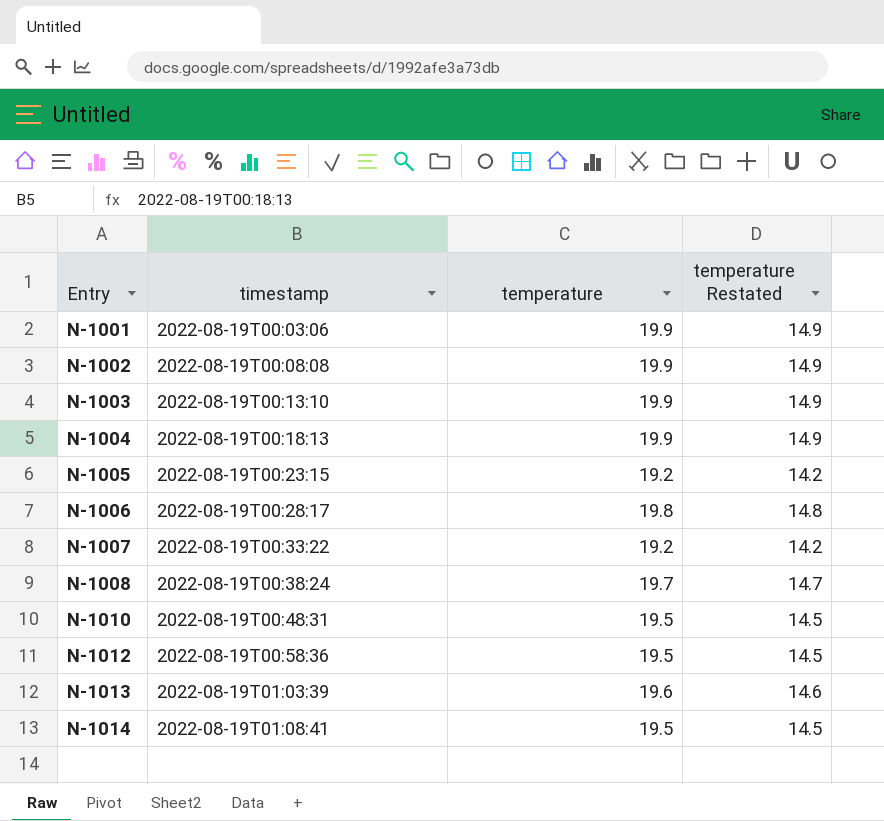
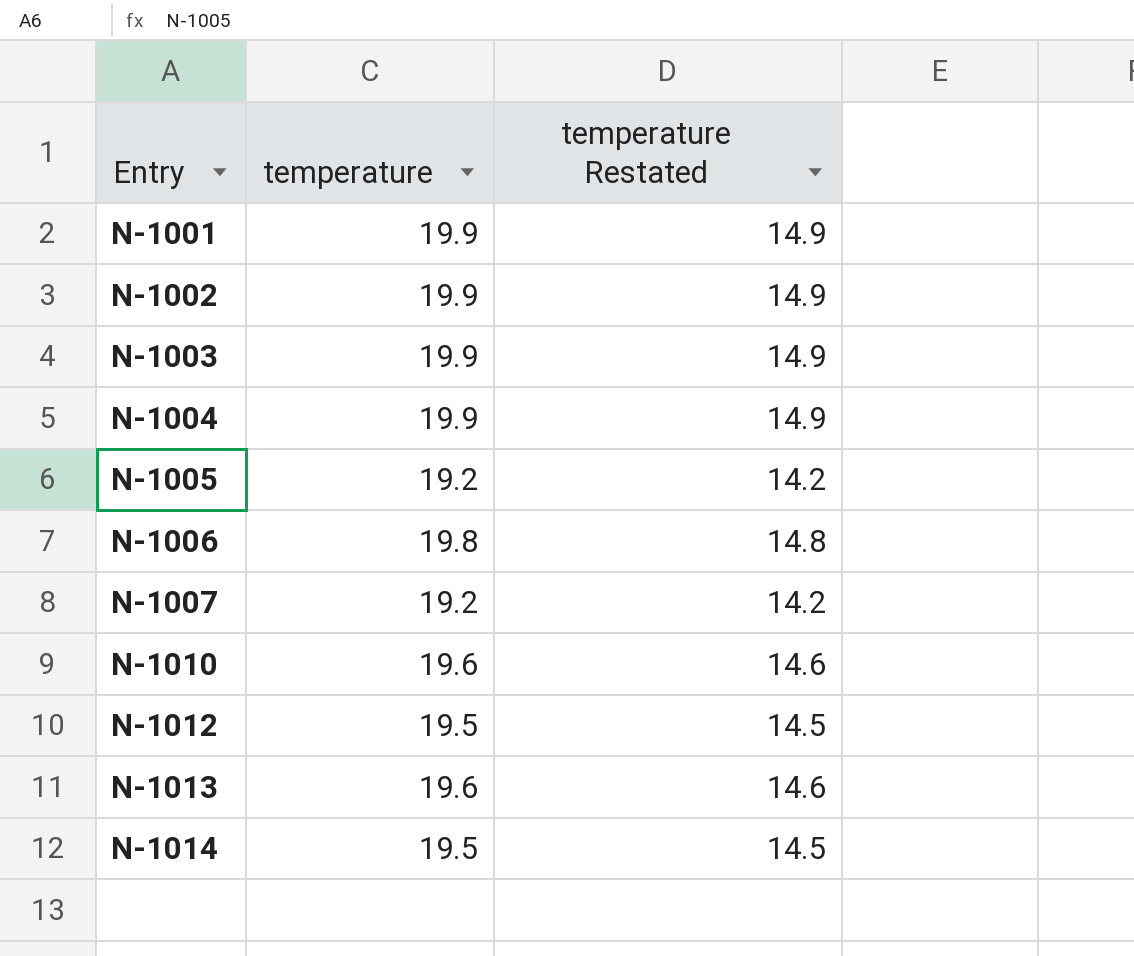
column timestamp | position: 2 -> none
row N-1008: 2022-08-19T00:38:24 | 19.7 | 14.7 -> none
N-1010 | temperature: 19.5 -> 19.6
N-1010 | temperature Restated: 14.5 -> 14.6

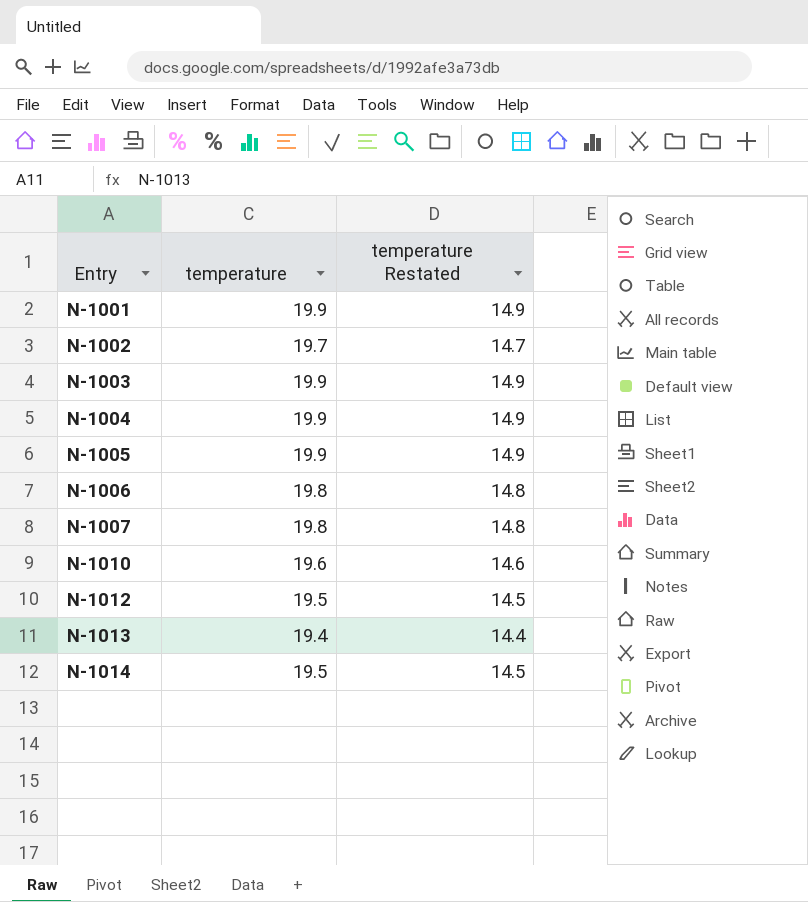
N-1002 | temperature: 19.9 -> 19.7
N-1002 | temperature Restated: 14.9 -> 14.7
N-1005 | temperature: 19.2 -> 19.9
N-1005 | temperature Restated: 14.2 -> 14.9
N-1007 | temperature: 19.2 -> 19.8
N-1007 | temperature Restated: 14.2 -> 14.8
N-1013 | temperature: 19.6 -> 19.4
N-1013 | temperature Restated: 14.6 -> 14.4

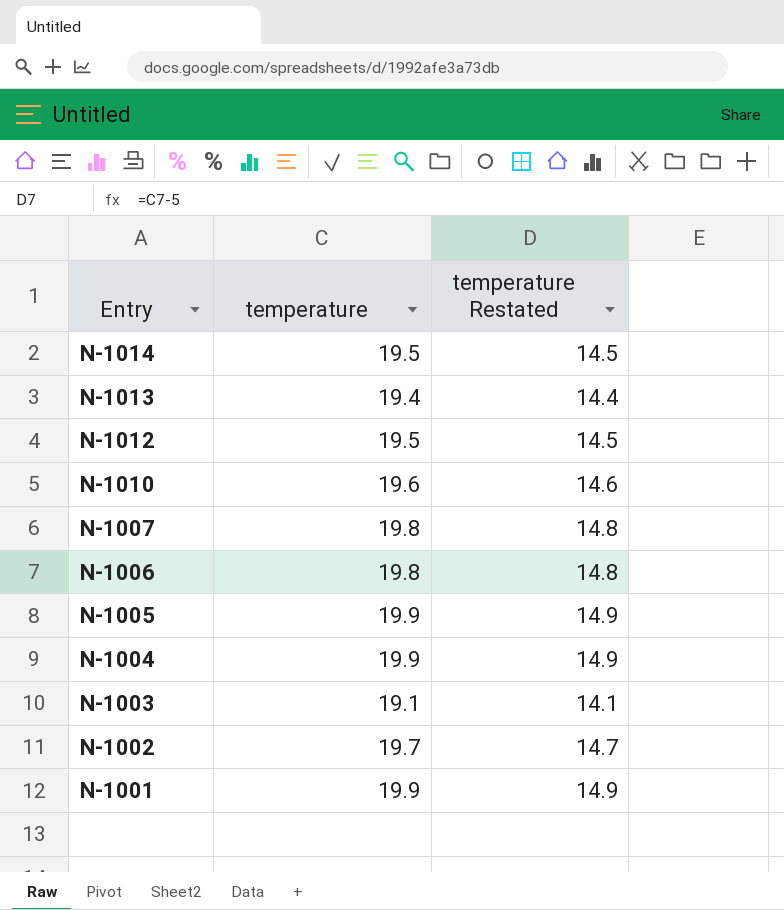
row order: Entry ascending -> Entry descending
N-1003 | temperature: 19.9 -> 19.1
N-1003 | temperature Restated: 14.9 -> 14.1

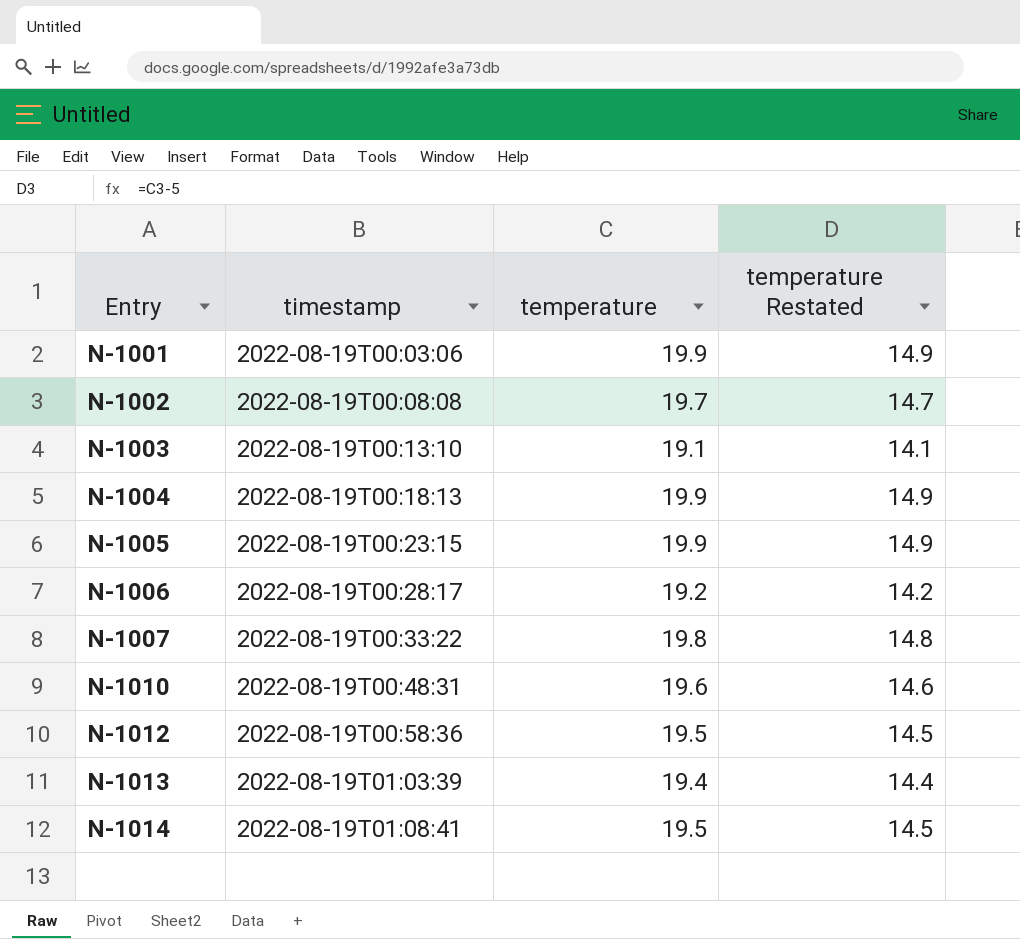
row order: Entry descending -> Entry ascending
column timestamp | position: none -> 2
N-1006 | temperature: 19.8 -> 19.2
N-1006 | temperature Restated: 14.8 -> 14.2

